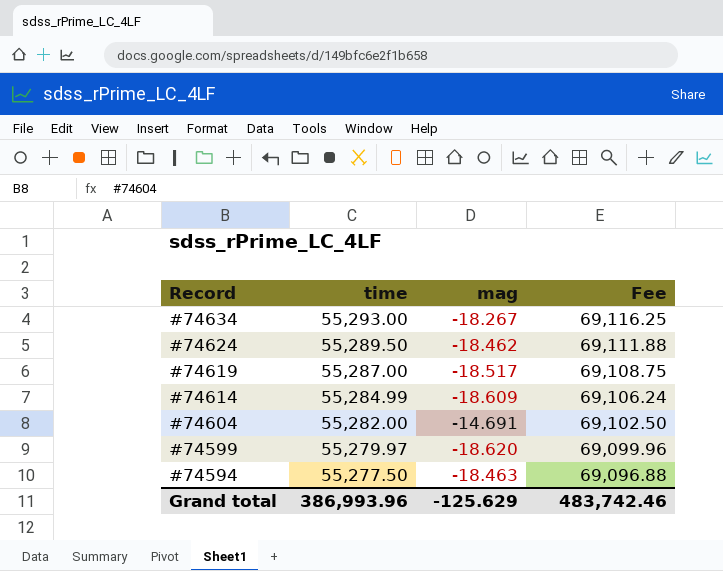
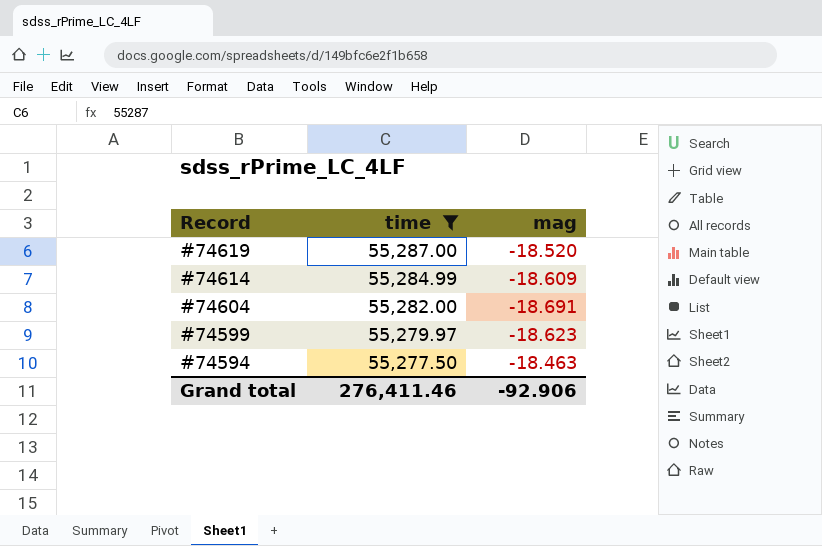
filter: none -> time <= 55,287.00
column Fee | formula: [time] * 1.25 -> none
#74619 | mag: -18.517 -> -18.520
#74604 | mag: -14.691 -> -18.691
#74599 | mag: -18.620 -> -18.623
Grand total | time: 386,993.96 -> 276,411.46
Grand total | mag: -125.629 -> -92.906

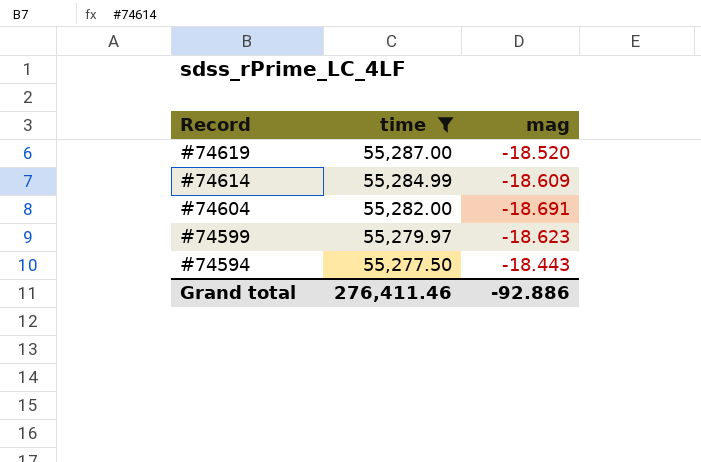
#74594 | mag: -18.463 -> -18.443
Grand total | mag: -92.906 -> -92.886

